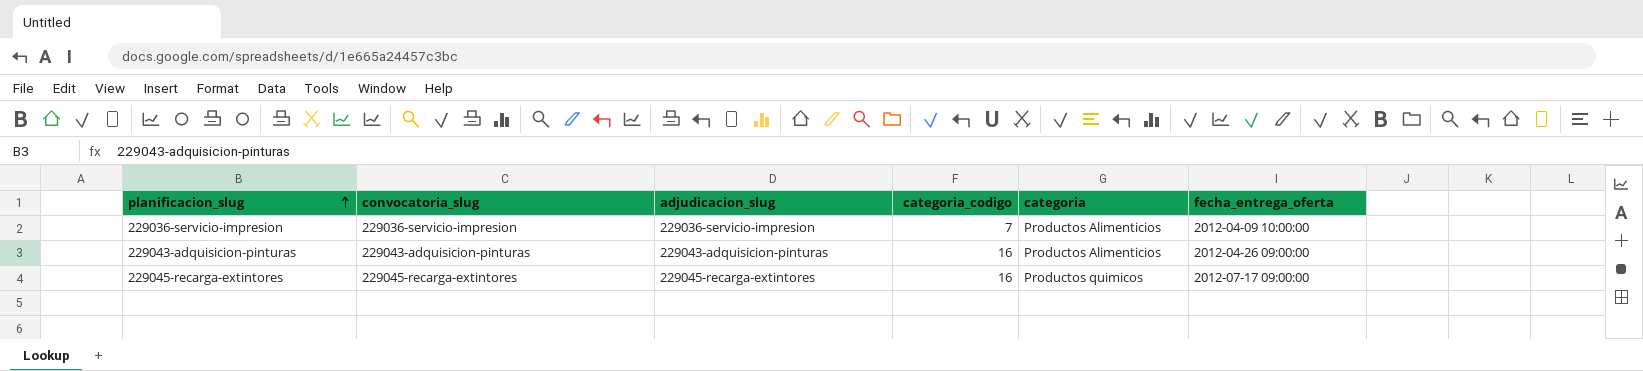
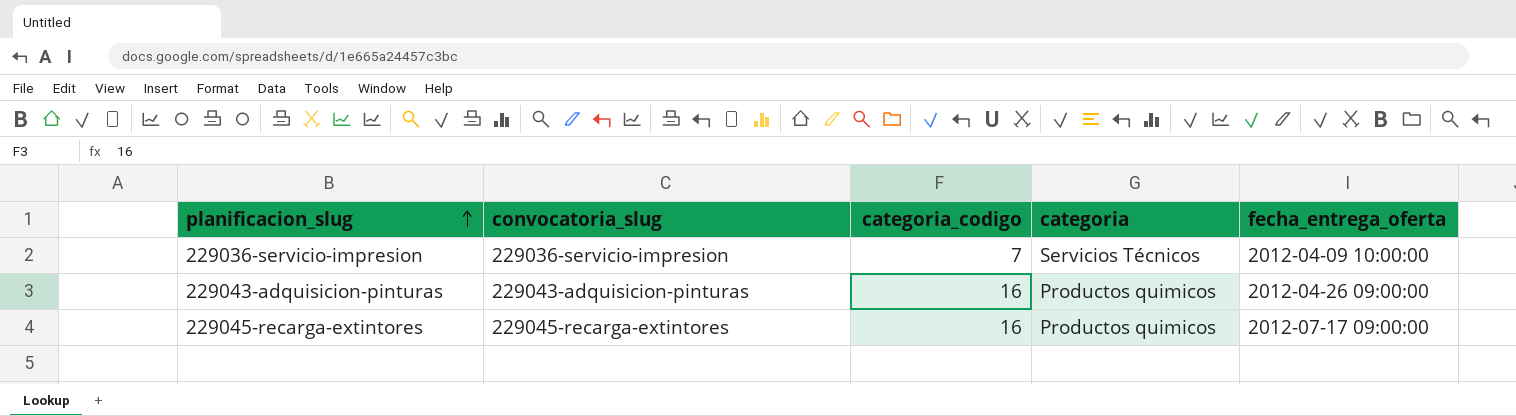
column adjudicacion_slug | position: 3 -> none
229036-servicio-impresion | categoria: Productos Alimenticios -> Servicios Técnicos
229043-adquisicion-pinturas | categoria: Productos Alimenticios -> Productos quimicos

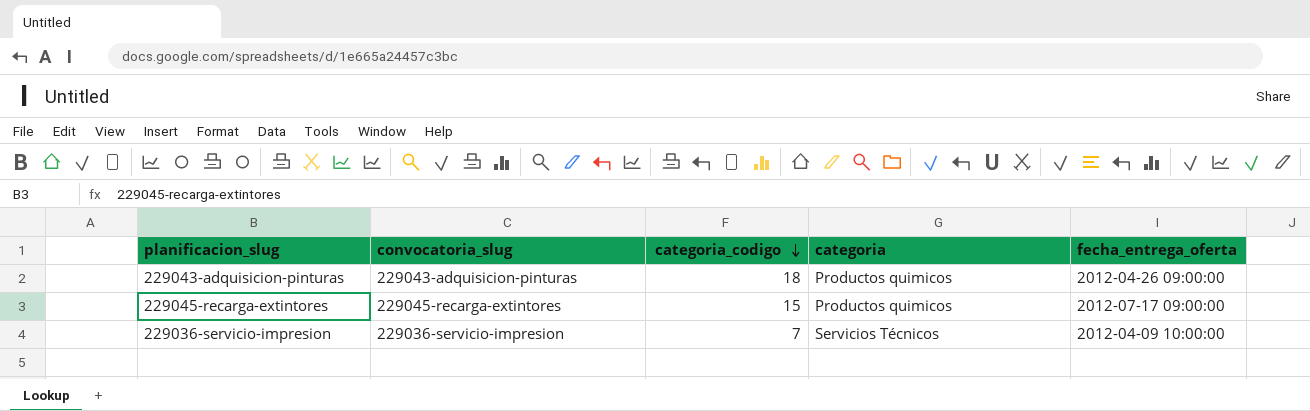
row order: planificacion_slug ascending -> categoria_codigo descending
229043-adquisicion-pinturas | categoria_codigo: 16 -> 18
229045-recarga-extintores | categoria_codigo: 16 -> 15

